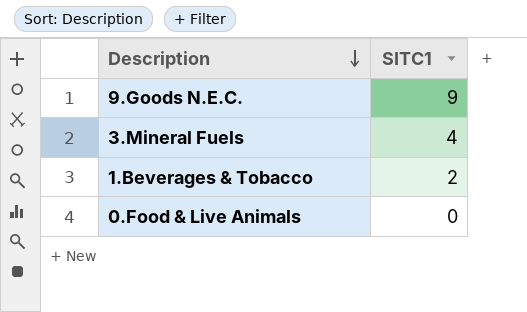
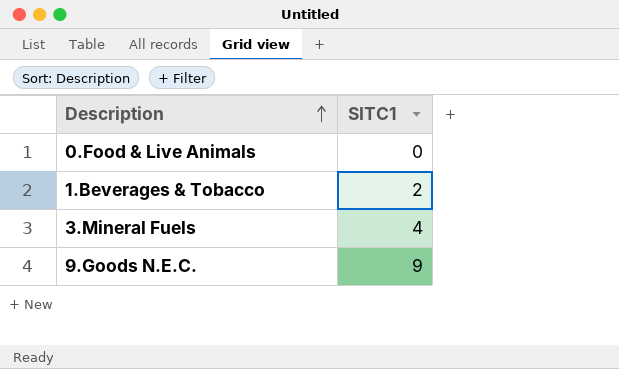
row order: Description descending -> Description ascending

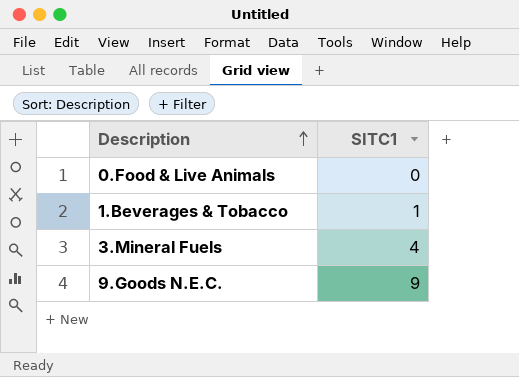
1.Beverages & Tobacco | SITC1: 2 -> 1

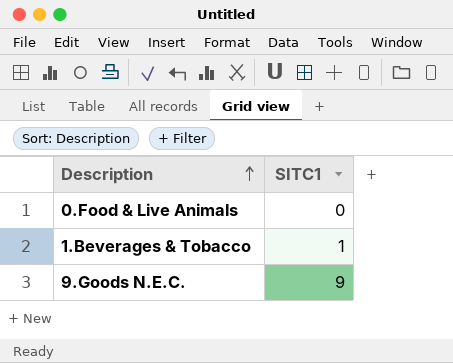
row 3.Mineral Fuels: 4 -> none

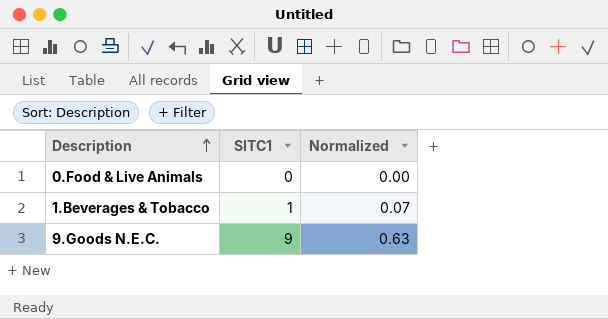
column Normalized | formula: none -> [SITC1] * 0.07

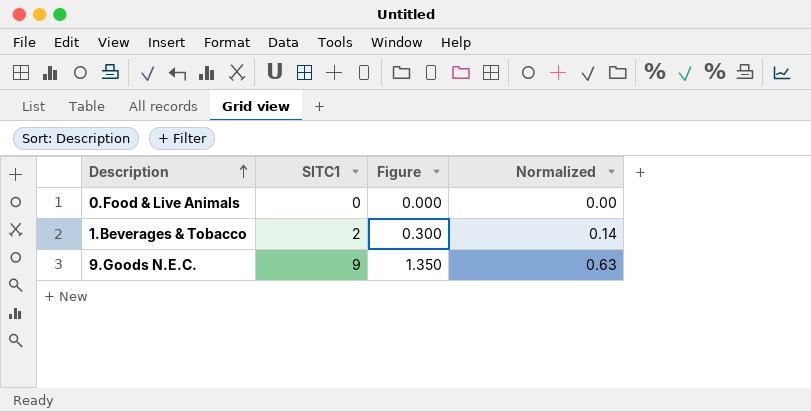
column Figure | formula: none -> [SITC1] * 0.15
1.Beverages & Tobacco | SITC1: 1 -> 2
1.Beverages & Tobacco | Normalized: 0.07 -> 0.14

